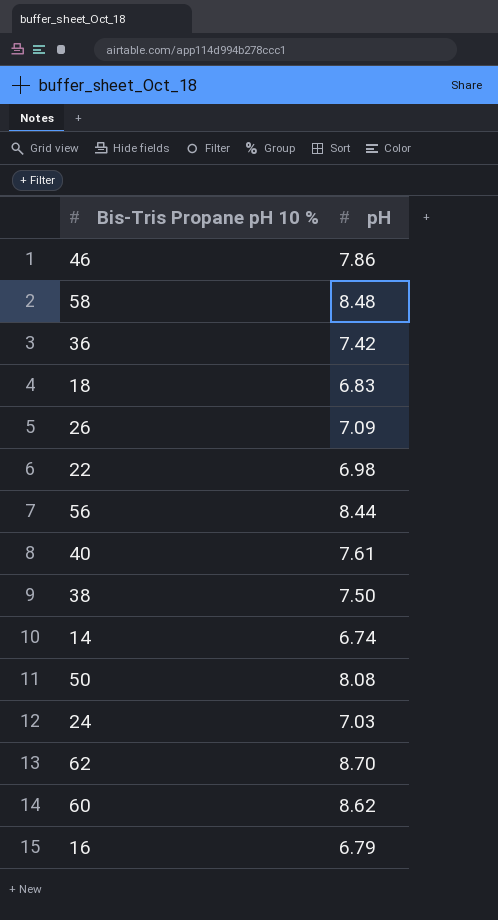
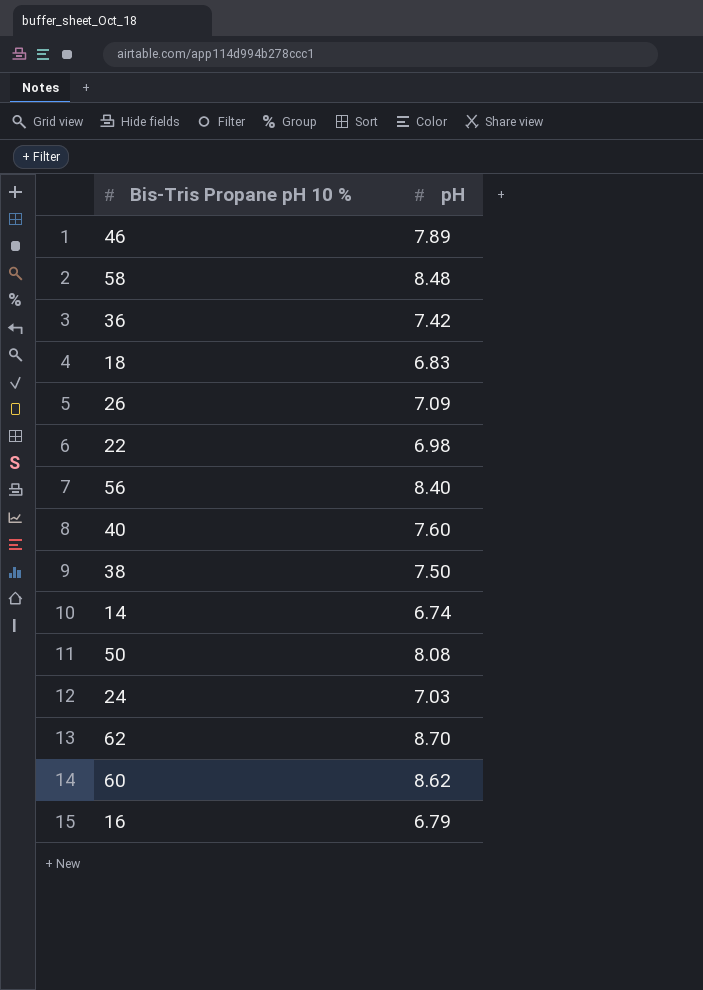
46 | pH: 7.86 -> 7.89
56 | pH: 8.44 -> 8.40
40 | pH: 7.61 -> 7.60

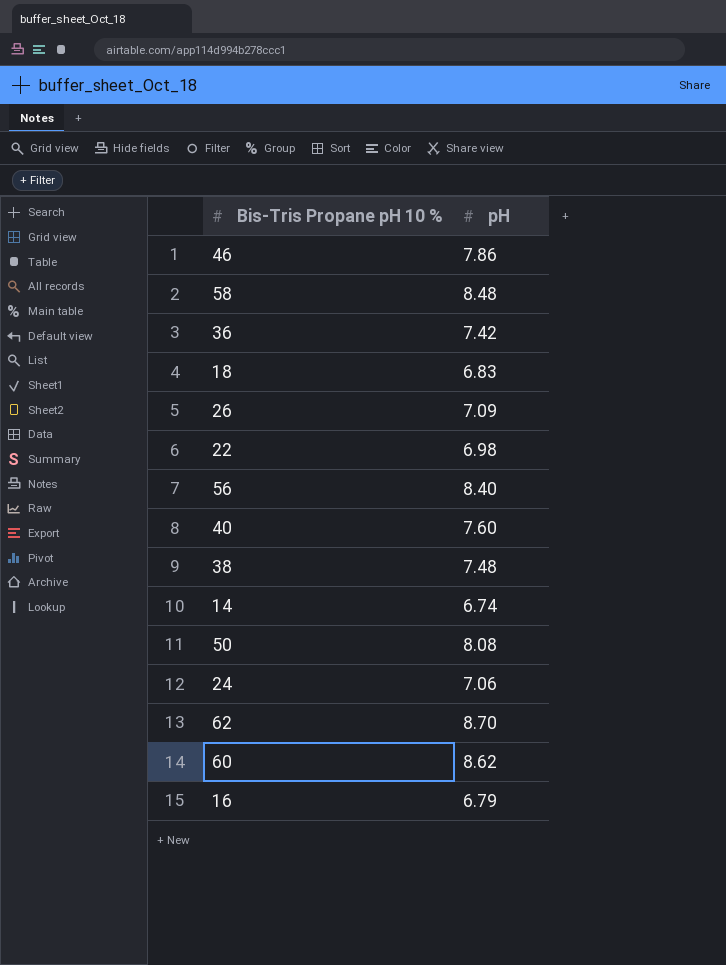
46 | pH: 7.89 -> 7.86
38 | pH: 7.50 -> 7.48
24 | pH: 7.03 -> 7.06

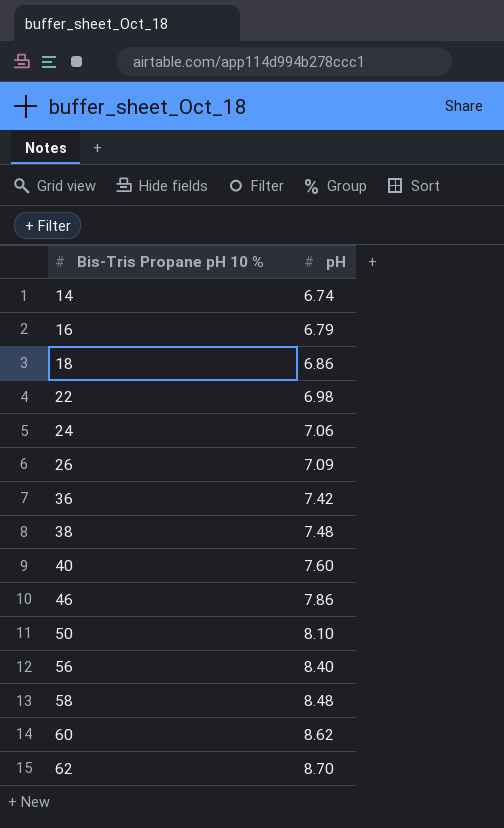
row order: none -> Bis-Tris Propane pH 10 % ascending
18 | pH: 6.83 -> 6.86
50 | pH: 8.08 -> 8.10

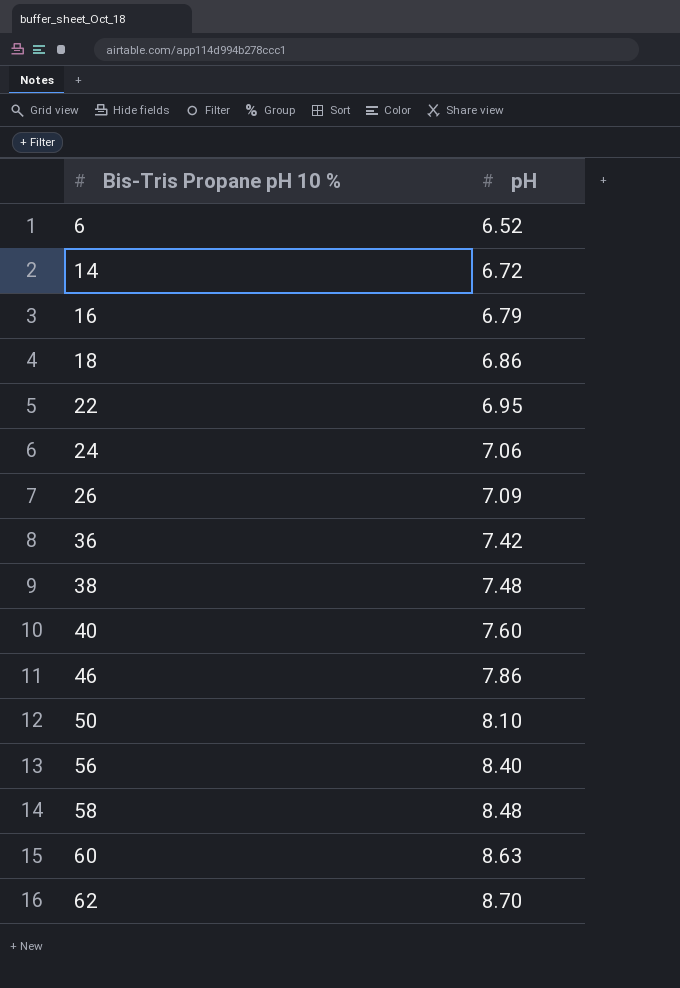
row 6: none -> 6.52
14 | pH: 6.74 -> 6.72
22 | pH: 6.98 -> 6.95
60 | pH: 8.62 -> 8.63

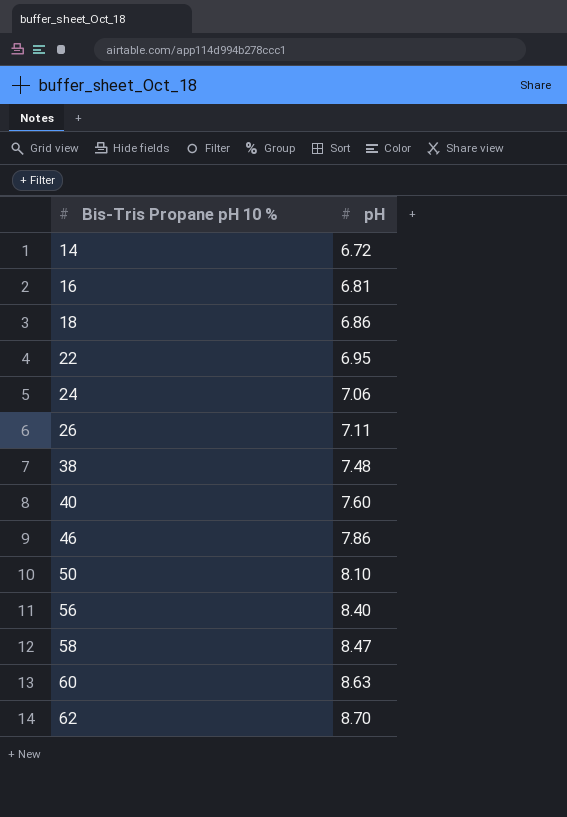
row 6: 6.52 -> none
row 36: 7.42 -> none
16 | pH: 6.79 -> 6.81
26 | pH: 7.09 -> 7.11
58 | pH: 8.48 -> 8.47

